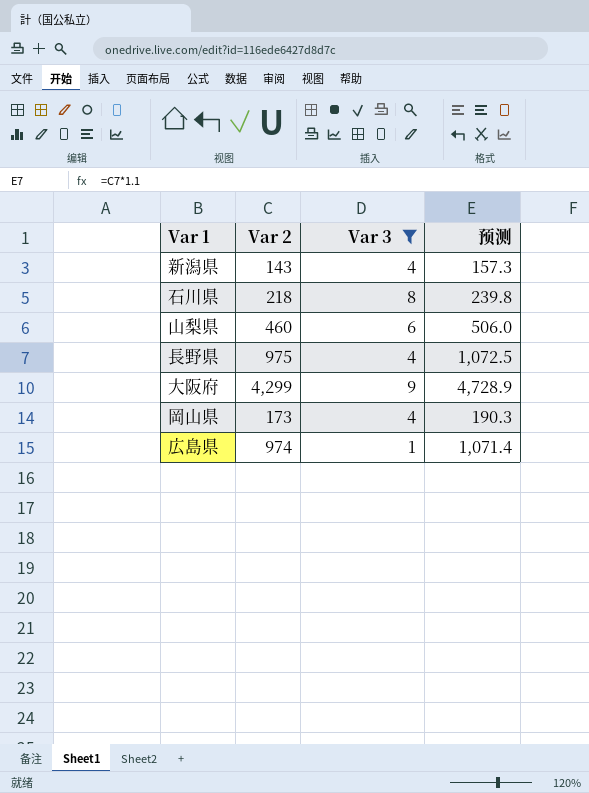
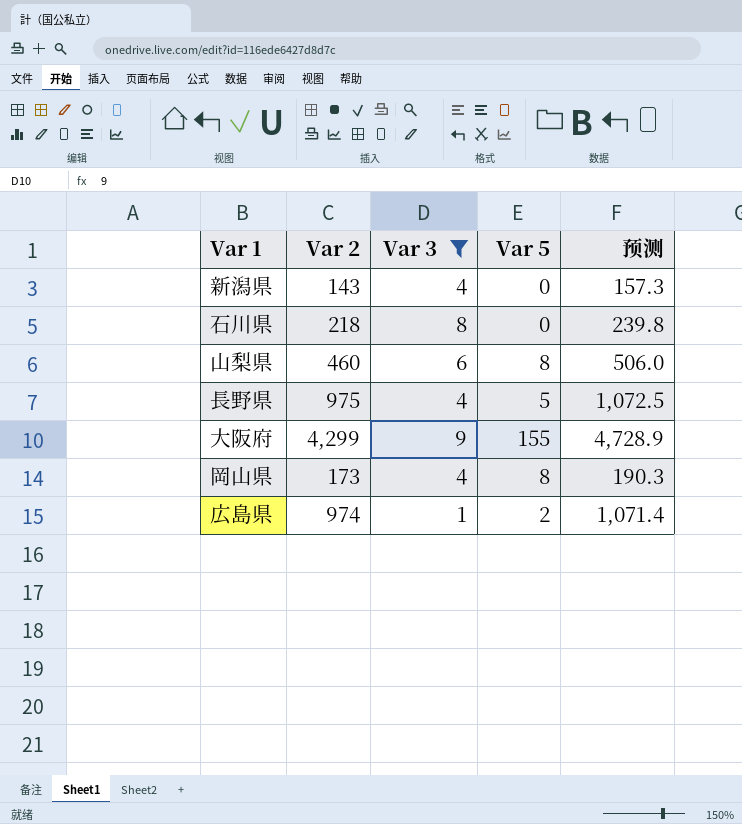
column Var 5 | position: none -> 4

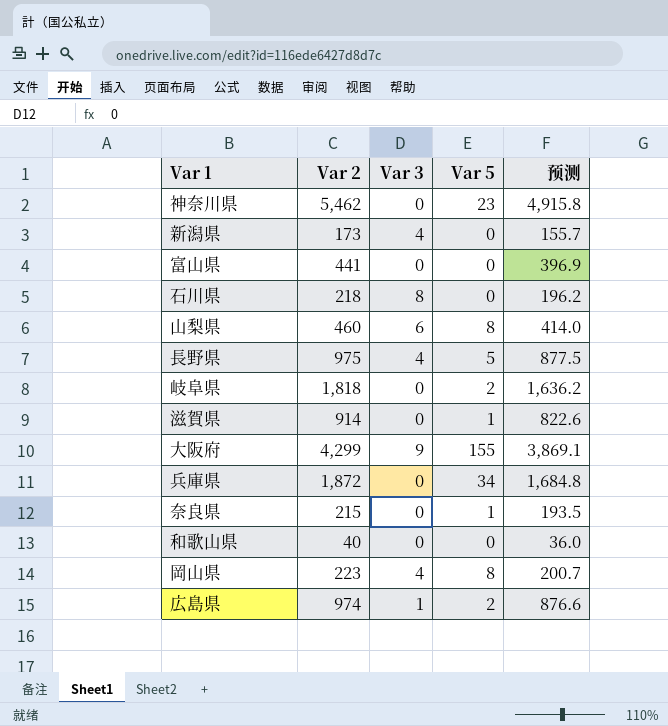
filter: Var 3 != 0 -> none
column 预测 | formula: [Var 2] * 1.1 -> [Var 2] * 0.9
新潟県 | Var 2: 143 -> 173
岡山県 | Var 2: 173 -> 223

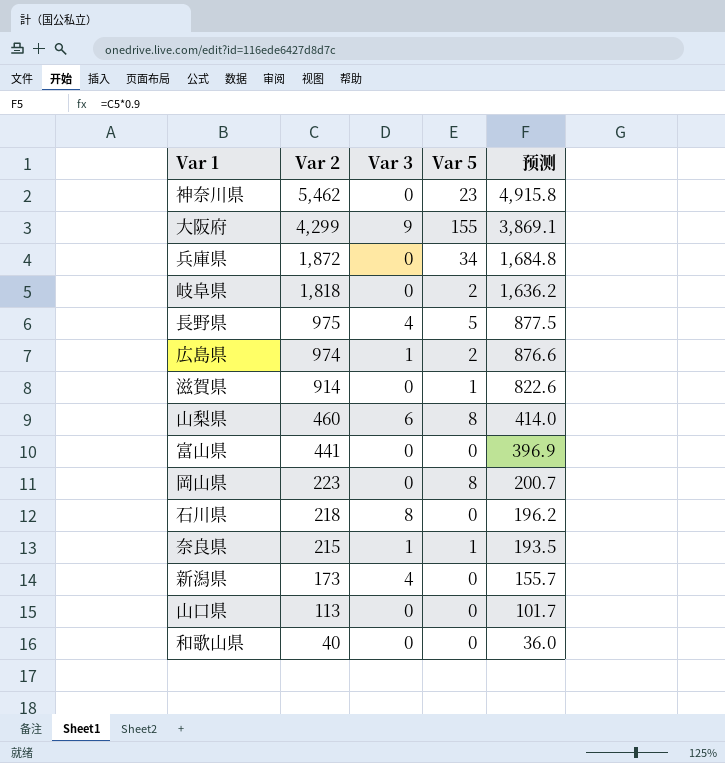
row order: none -> Var 2 descending
岡山県 | Var 3: 4 -> 0
奈良県 | Var 3: 0 -> 1
row 山口県: none -> 113 | 0 | 0 | 101.7

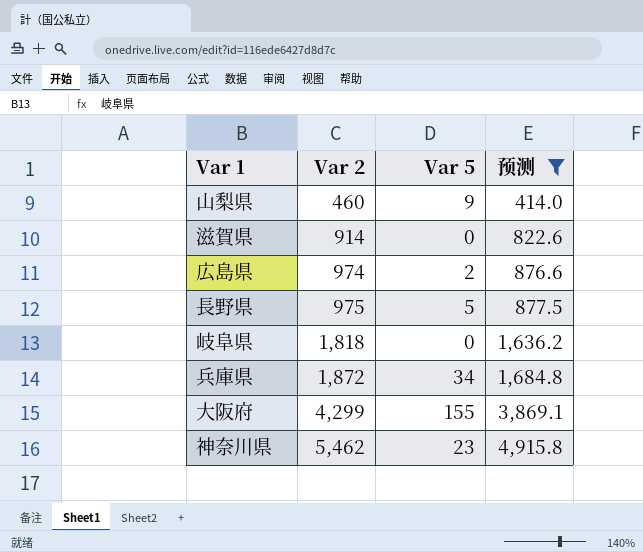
filter: none -> 预测 >= 414.0
row order: Var 2 descending -> Var 2 ascending
column Var 3 | position: 3 -> none
山梨県 | Var 5: 8 -> 9
滋賀県 | Var 5: 1 -> 0
岐阜県 | Var 5: 2 -> 0

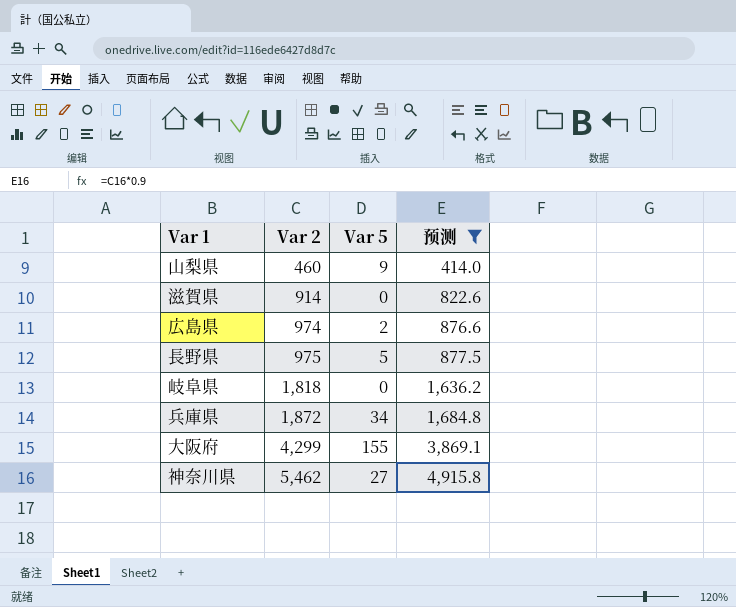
神奈川県 | Var 5: 23 -> 27

